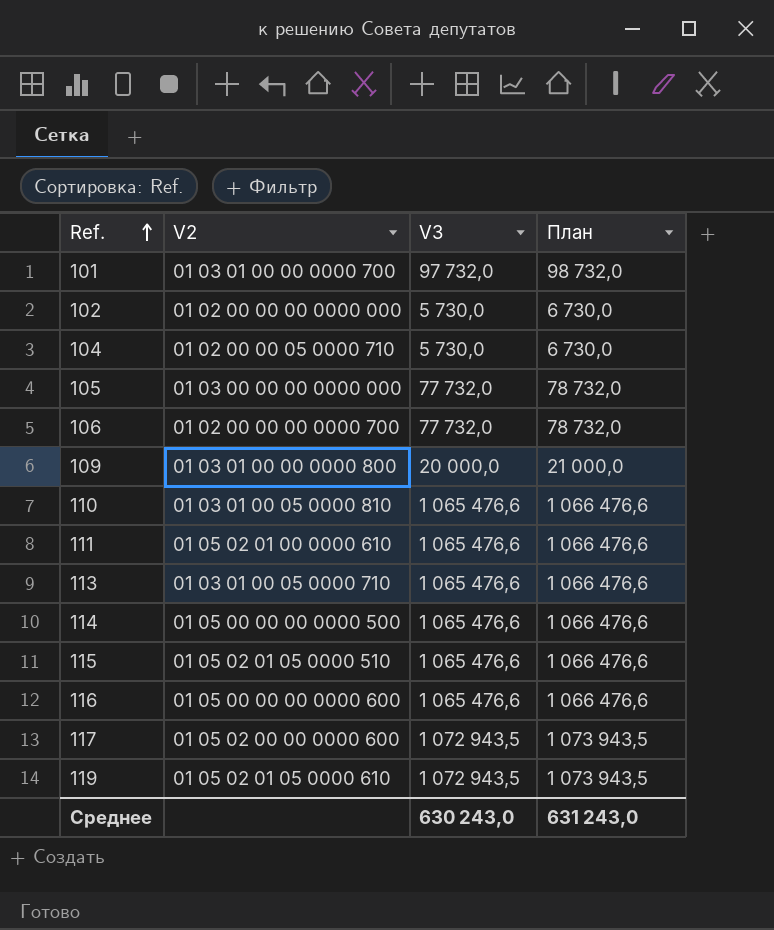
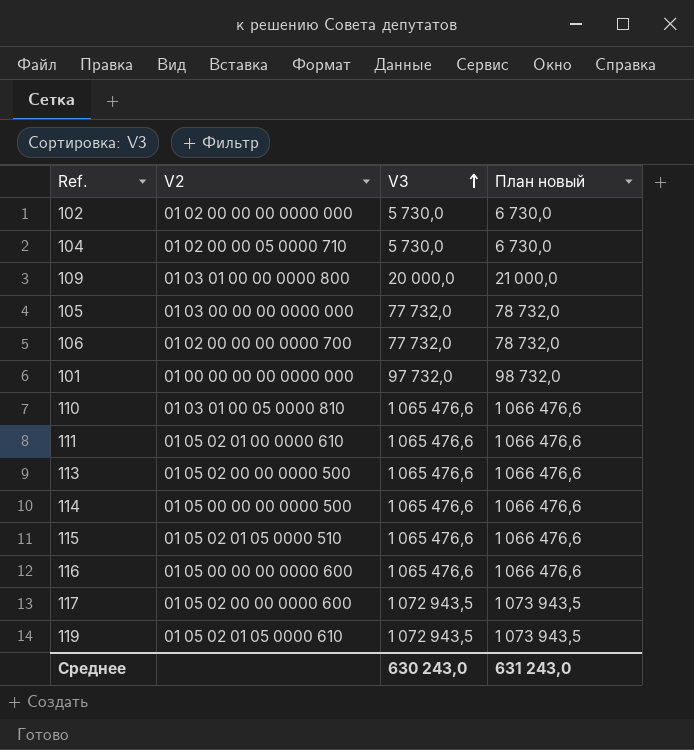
row order: Ref. ascending -> V3 ascending
column name: План -> План новый
101 | V2: 01 03 01 00 00 0000 700 -> 01 00 00 00 00 0000 000
113 | V2: 01 03 01 00 05 0000 710 -> 01 05 02 00 00 0000 500

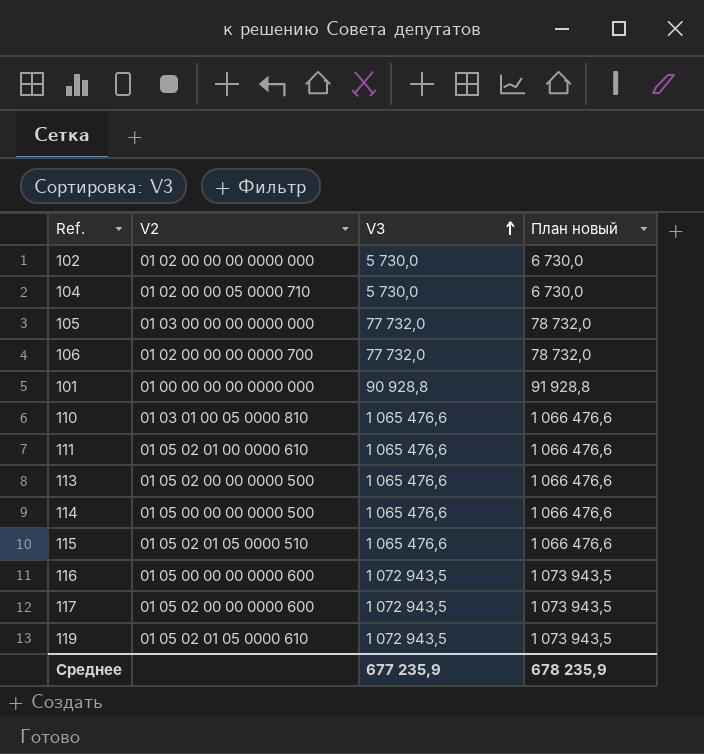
row 109: 01 03 01 00 00 0000 800 | 20 000,0 | 21 000,0 -> none
101 | V3: 97 732,0 -> 90 928,8
101 | План новый: 98 732,0 -> 91 928,8
116 | V3: 1 065 476,6 -> 1 072 943,5
116 | План новый: 1 066 476,6 -> 1 073 943,5
Среднее | V3: 630 243,0 -> 677 235,9
Среднее | План новый: 631 243,0 -> 678 235,9

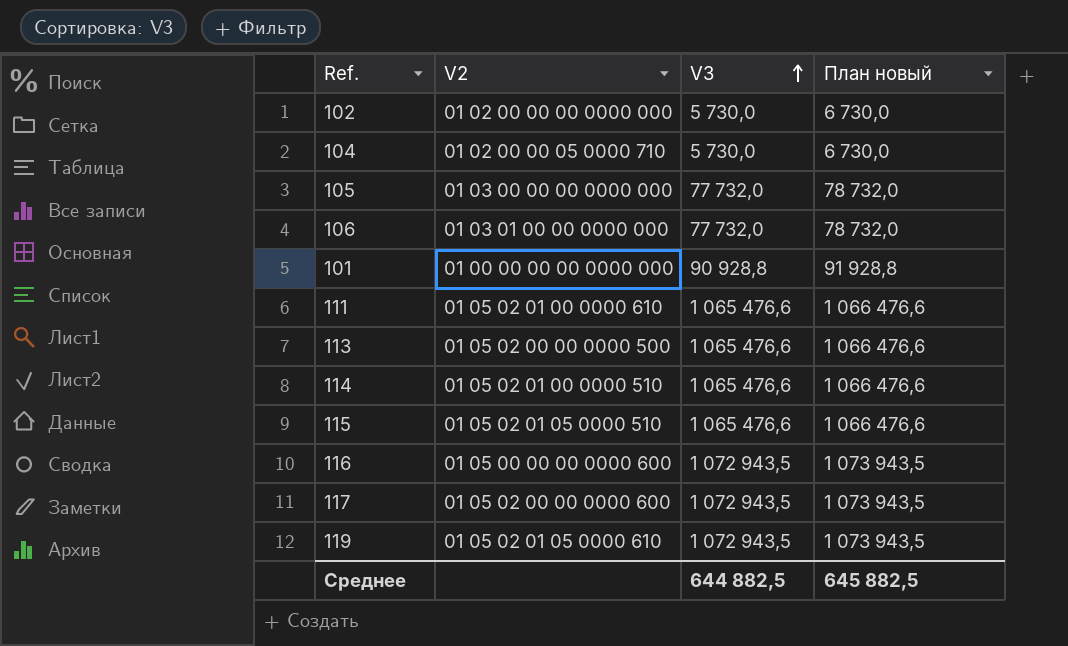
row 110: 01 03 01 00 05 0000 810 | 1 065 476,6 | 1 066 476,6 -> none
106 | V2: 01 02 00 00 00 0000 700 -> 01 03 01 00 00 0000 000
114 | V2: 01 05 00 00 00 0000 500 -> 01 05 02 01 00 0000 510
Среднее | V3: 677 235,9 -> 644 882,5
Среднее | План новый: 678 235,9 -> 645 882,5

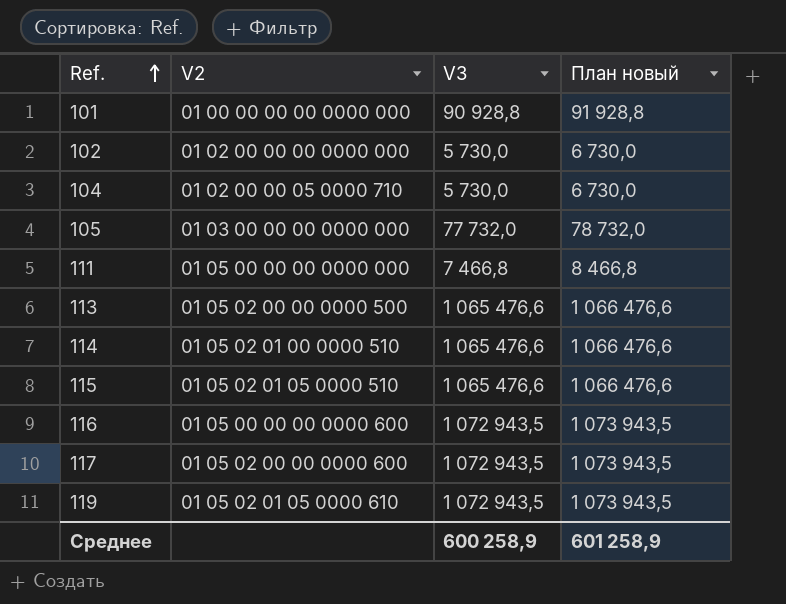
row order: V3 ascending -> Ref. ascending
row 106: 01 03 01 00 00 0000 000 | 77 732,0 | 78 732,0 -> none
111 | V2: 01 05 02 01 00 0000 610 -> 01 05 00 00 00 0000 000
111 | V3: 1 065 476,6 -> 7 466,8
111 | План новый: 1 066 476,6 -> 8 466,8
Среднее | V3: 644 882,5 -> 600 258,9
Среднее | План новый: 645 882,5 -> 601 258,9

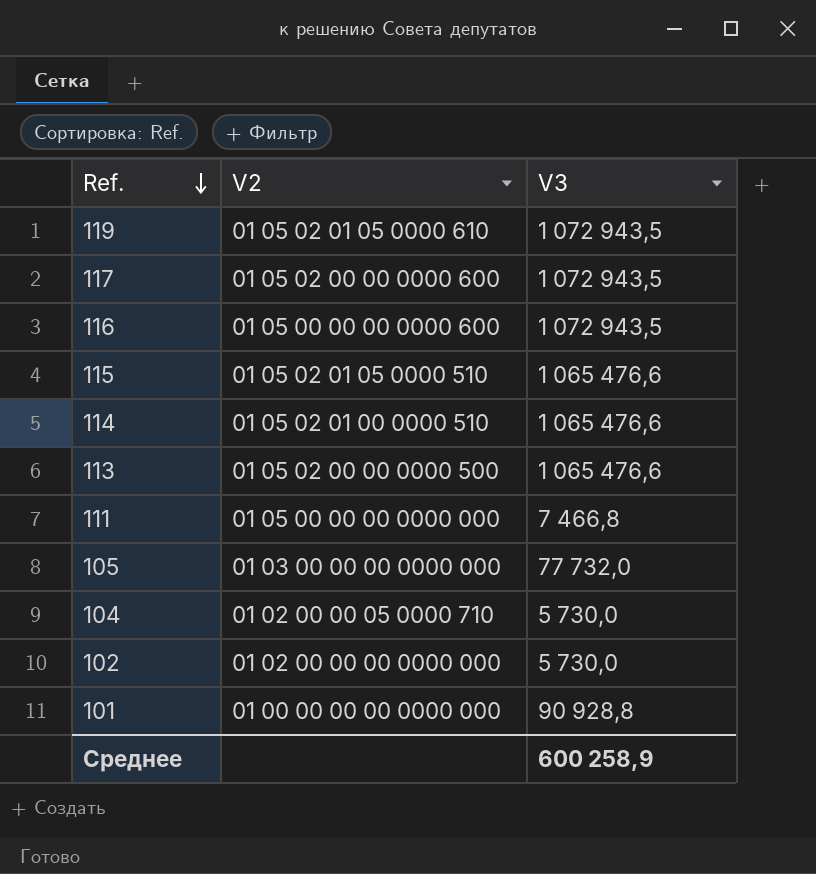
row order: Ref. ascending -> Ref. descending
column План новый | formula: [V3] + 1000 -> none

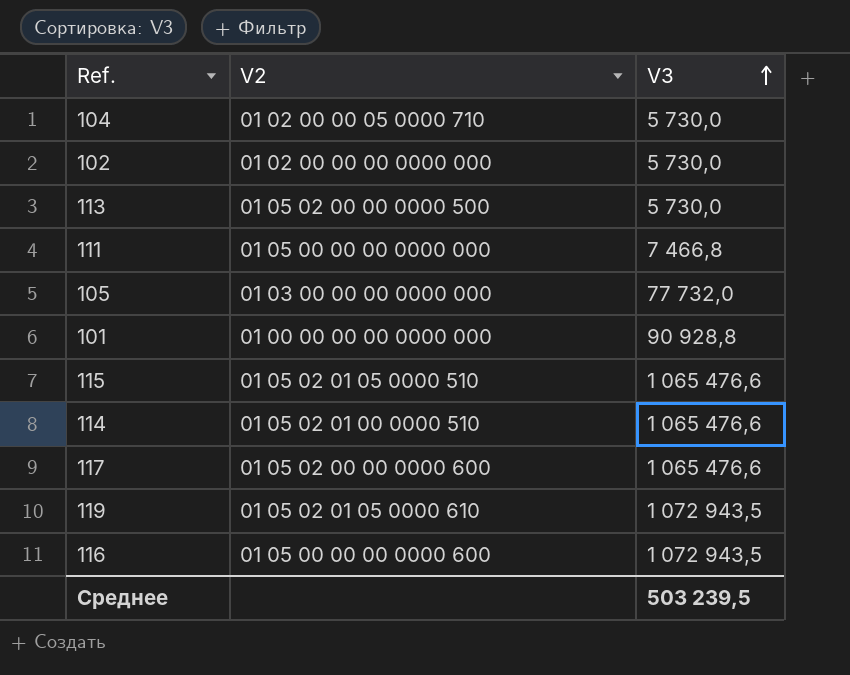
row order: Ref. descending -> V3 ascending
113 | V3: 1 065 476,6 -> 5 730,0
117 | V3: 1 072 943,5 -> 1 065 476,6
Среднее | V3: 600 258,9 -> 503 239,5

